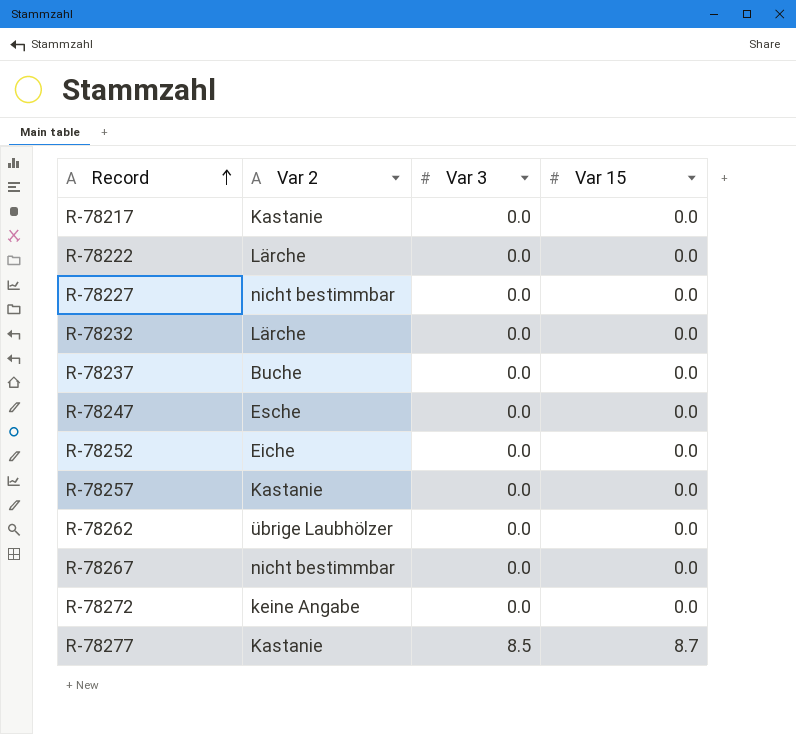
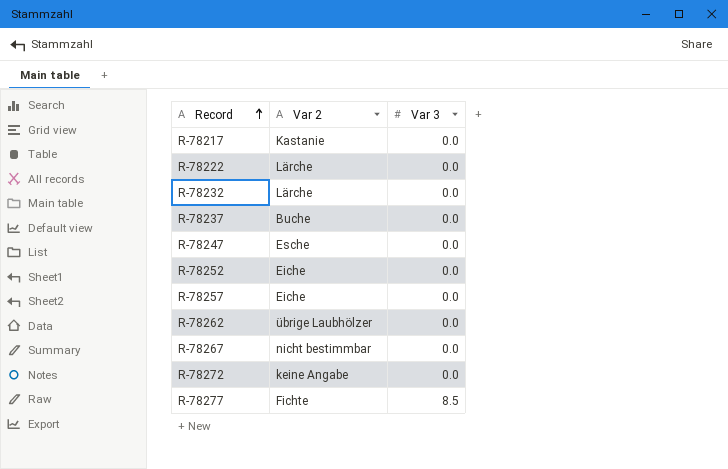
column Var 15 | position: 4 -> none
row R-78227: nicht bestimmbar | 0.0 | 0.0 -> none
R-78257 | Var 2: Kastanie -> Eiche
R-78277 | Var 2: Kastanie -> Fichte

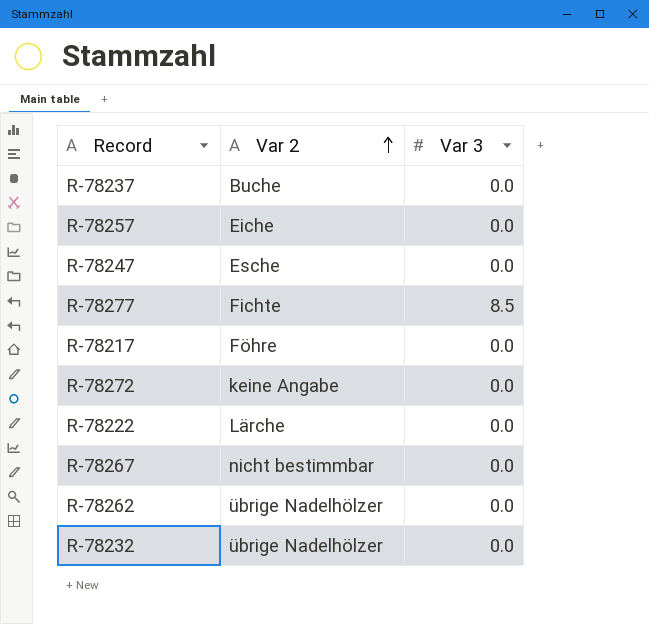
row order: Record ascending -> Var 2 ascending
row R-78252: Eiche | 0.0 -> none
R-78217 | Var 2: Kastanie -> Föhre
R-78262 | Var 2: übrige Laubhölzer -> übrige Nadelhölzer
R-78232 | Var 2: Lärche -> übrige Nadelhölzer

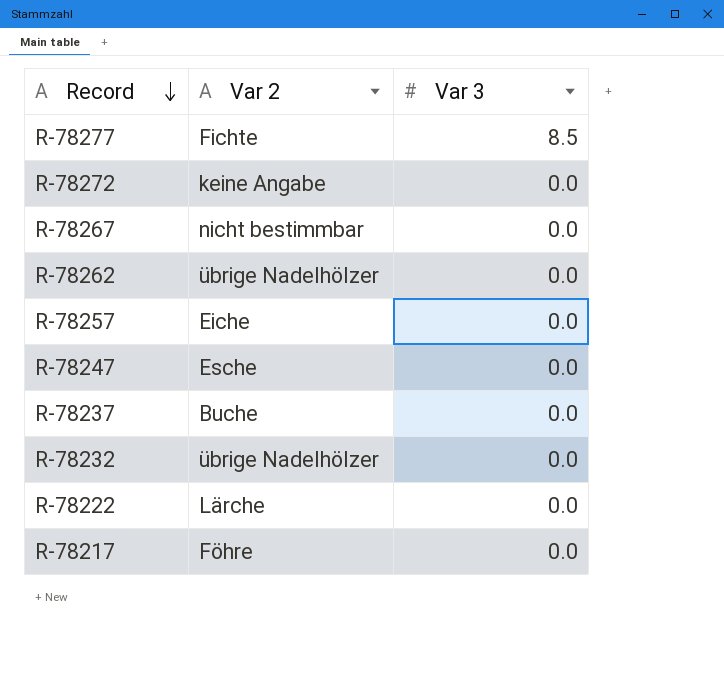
row order: Var 2 ascending -> Record descending

